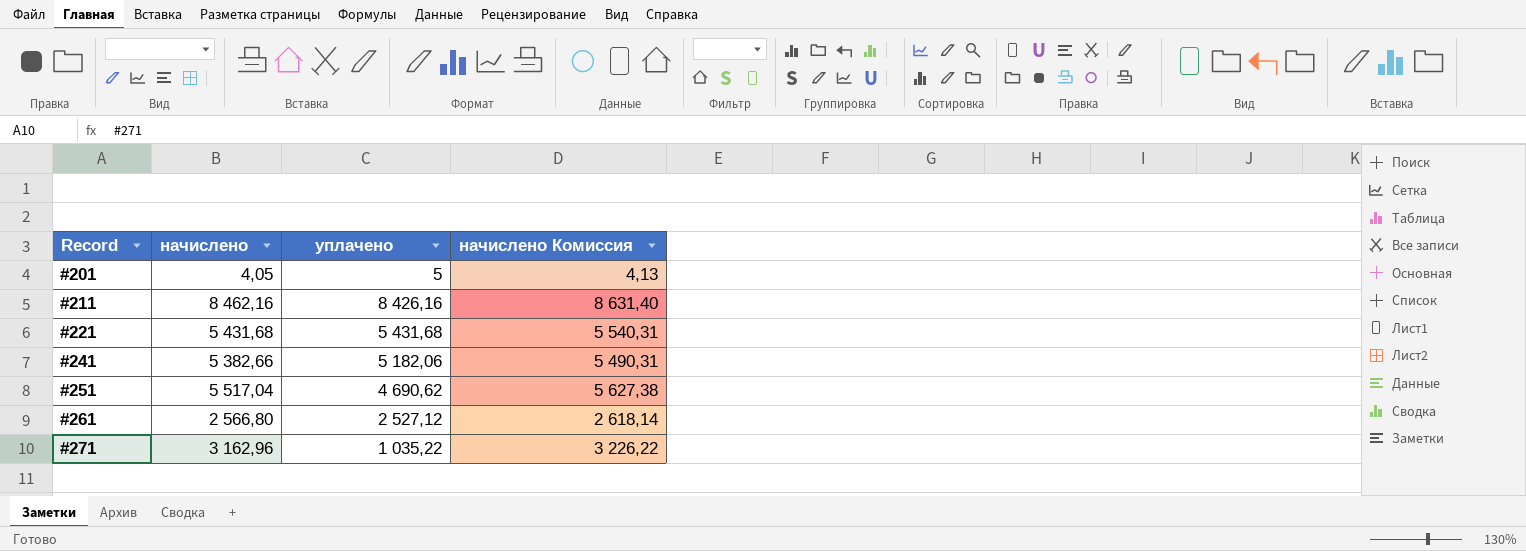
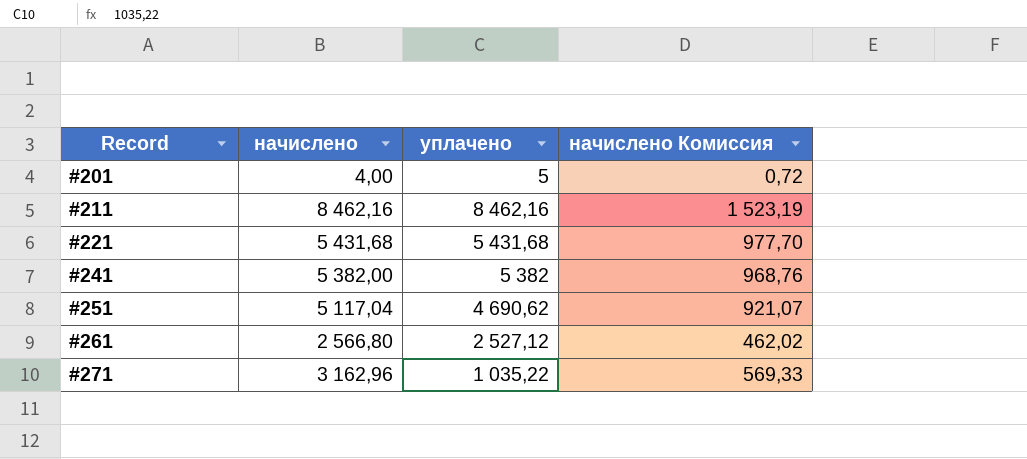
column начислено Комиссия | formula: [начислено] * 1,02 -> [начислено] * 0,18
#201 | начислено: 4,05 -> 4,00
#211 | уплачено: 8 426,16 -> 8 462,16
#241 | начислено: 5 382,66 -> 5 382,00
#241 | уплачено: 5 182,06 -> 5 382
#251 | начислено: 5 517,04 -> 5 117,04

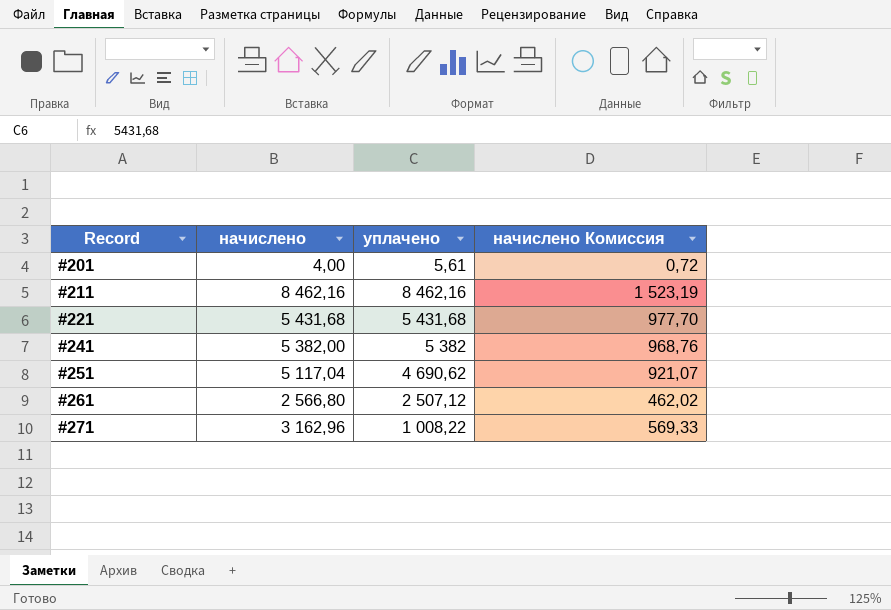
#201 | уплачено: 5 -> 5,61
#261 | уплачено: 2 527,12 -> 2 507,12
#271 | уплачено: 1 035,22 -> 1 008,22

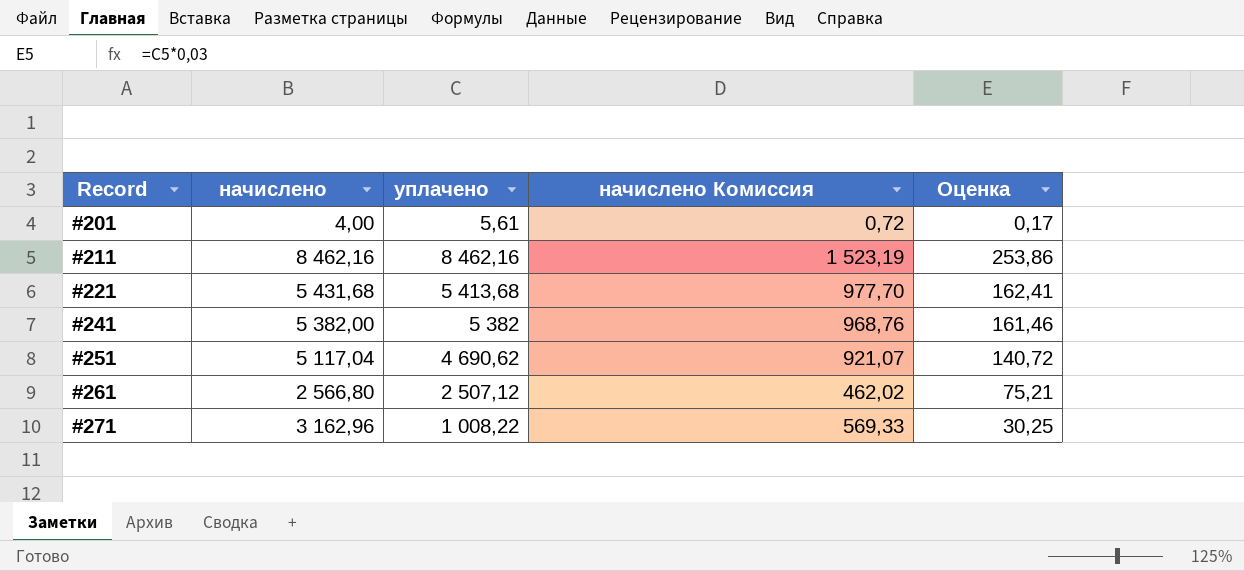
column Оценка | formula: none -> [уплачено] * 0,03
#221 | уплачено: 5 431,68 -> 5 413,68

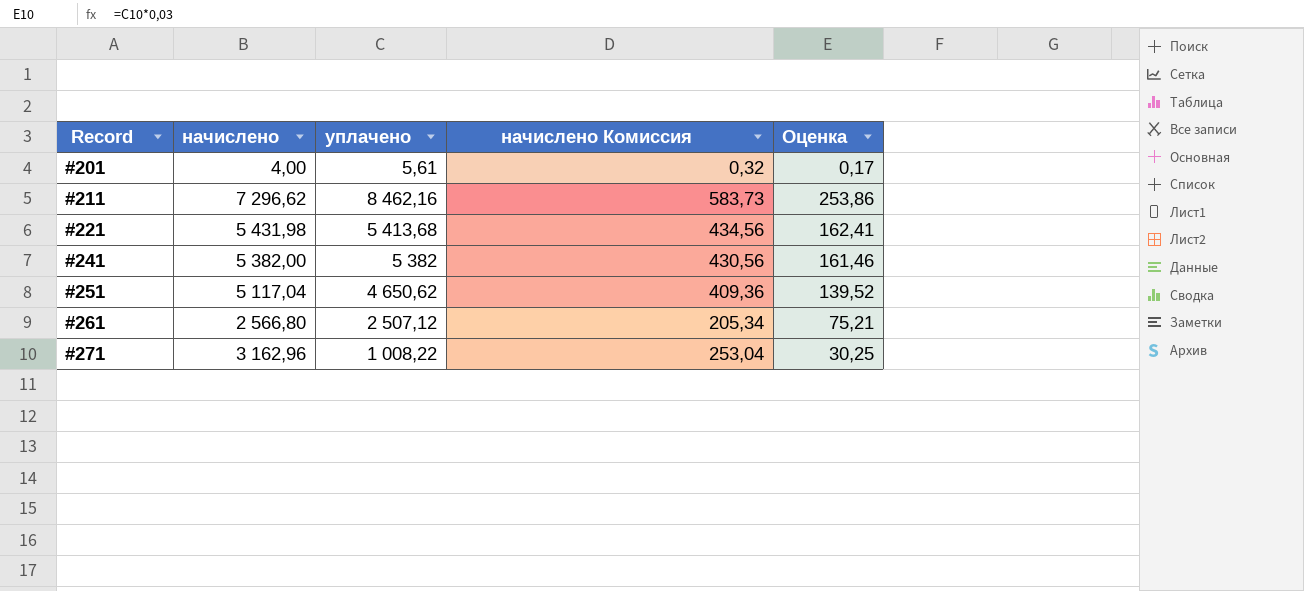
column начислено Комиссия | formula: [начислено] * 0,18 -> [начислено] * 0,08
#211 | начислено: 8 462,16 -> 7 296,62
#221 | начислено: 5 431,68 -> 5 431,98
#251 | уплачено: 4 690,62 -> 4 650,62
#251 | Оценка: 140,72 -> 139,52

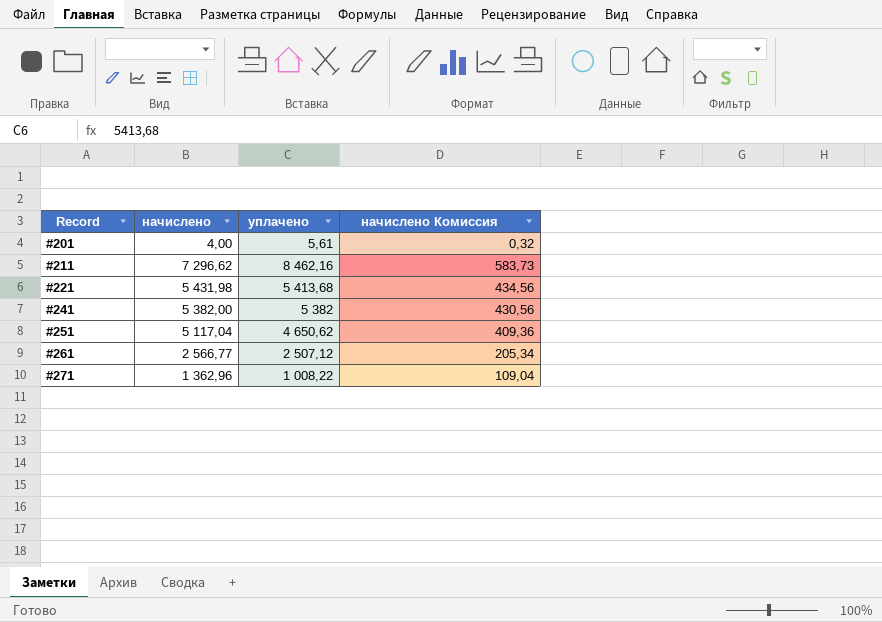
column Оценка | formula: [уплачено] * 0,03 -> none
#261 | начислено: 2 566,80 -> 2 566,77
#271 | начислено: 3 162,96 -> 1 362,96
#271 | начислено Комиссия: 253,04 -> 109,04

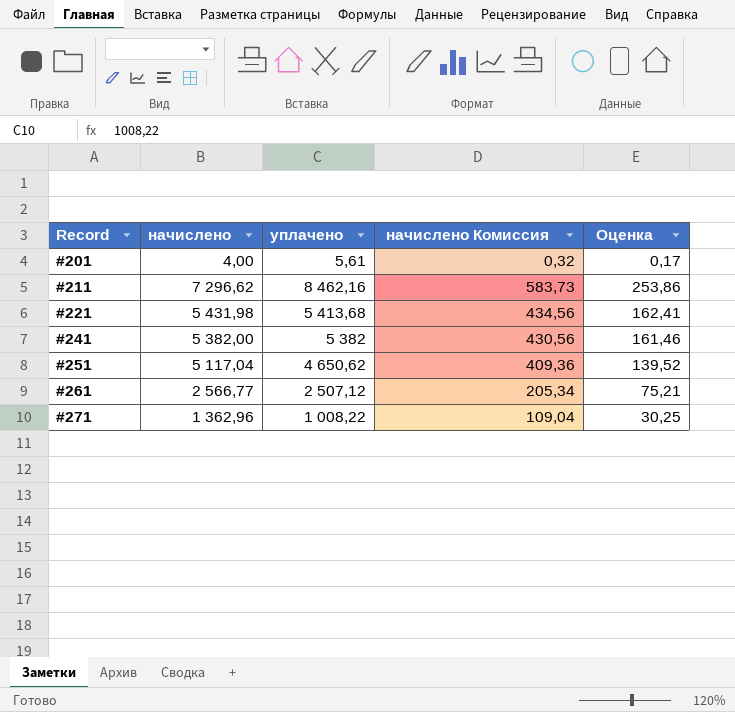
column Оценка | formula: none -> [уплачено] * 0,03

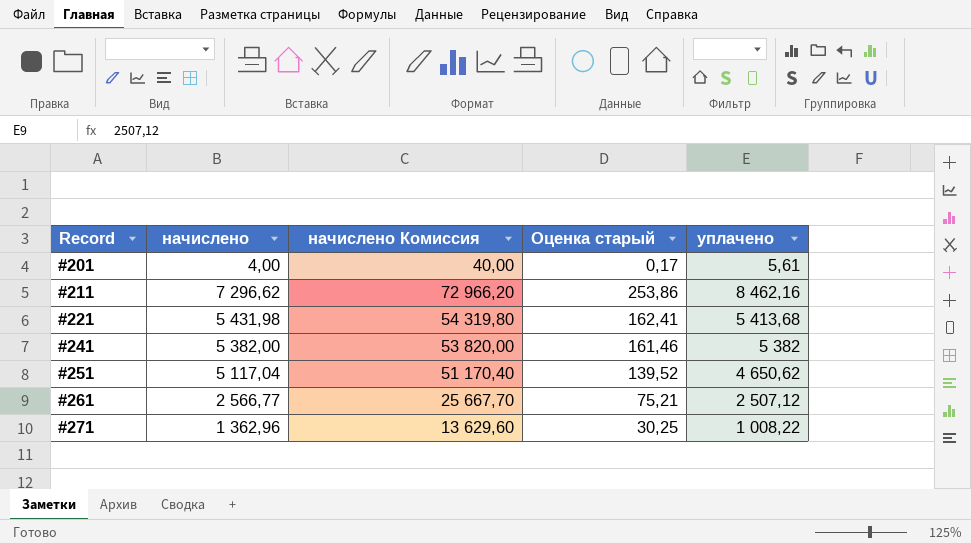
column начислено Комиссия | formula: [начислено] * 0,08 -> [начислено] * 10
column name: Оценка -> Оценка старый
column уплачено | position: 3 -> 5

